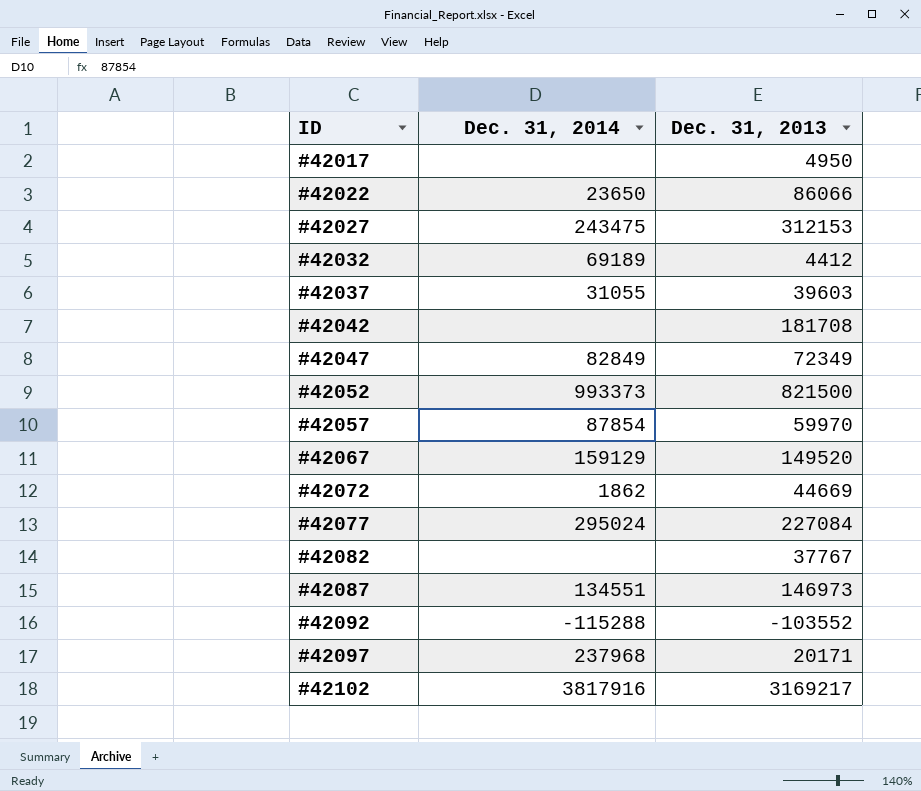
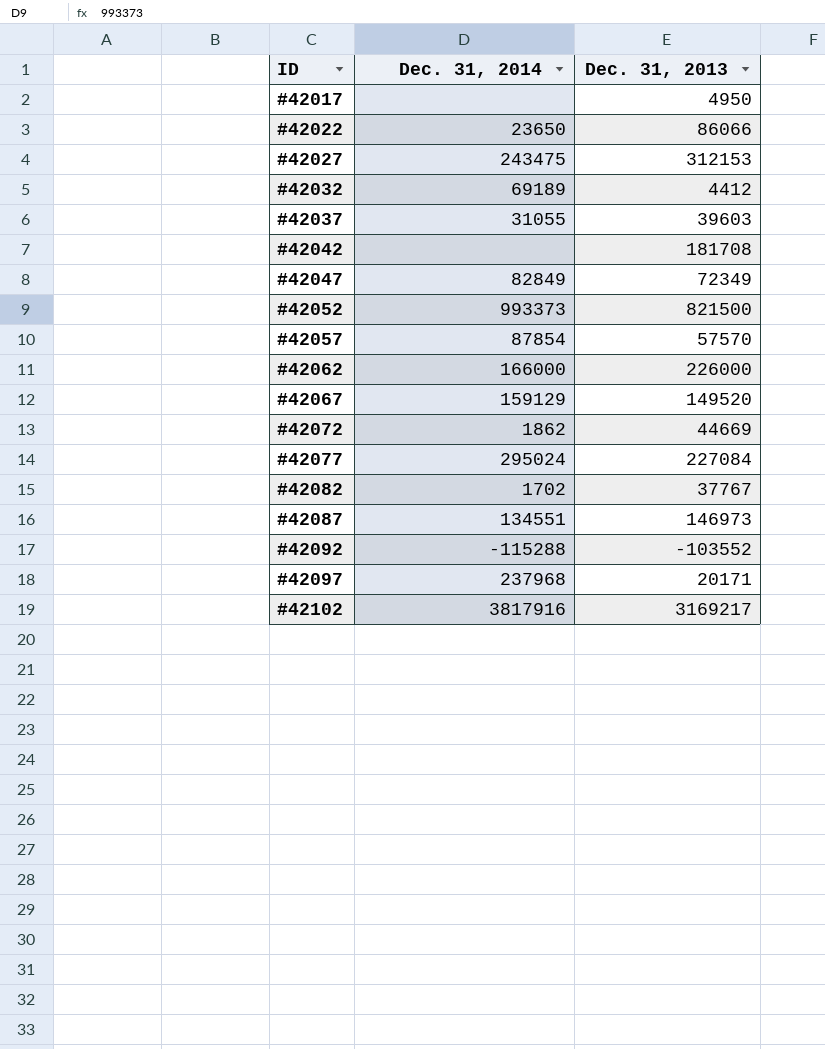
#42057 | Dec. 31, 2013: 59970 -> 57570
row #42062: none -> 166000 | 226000
#42082 | Dec. 31, 2014: none -> 1702

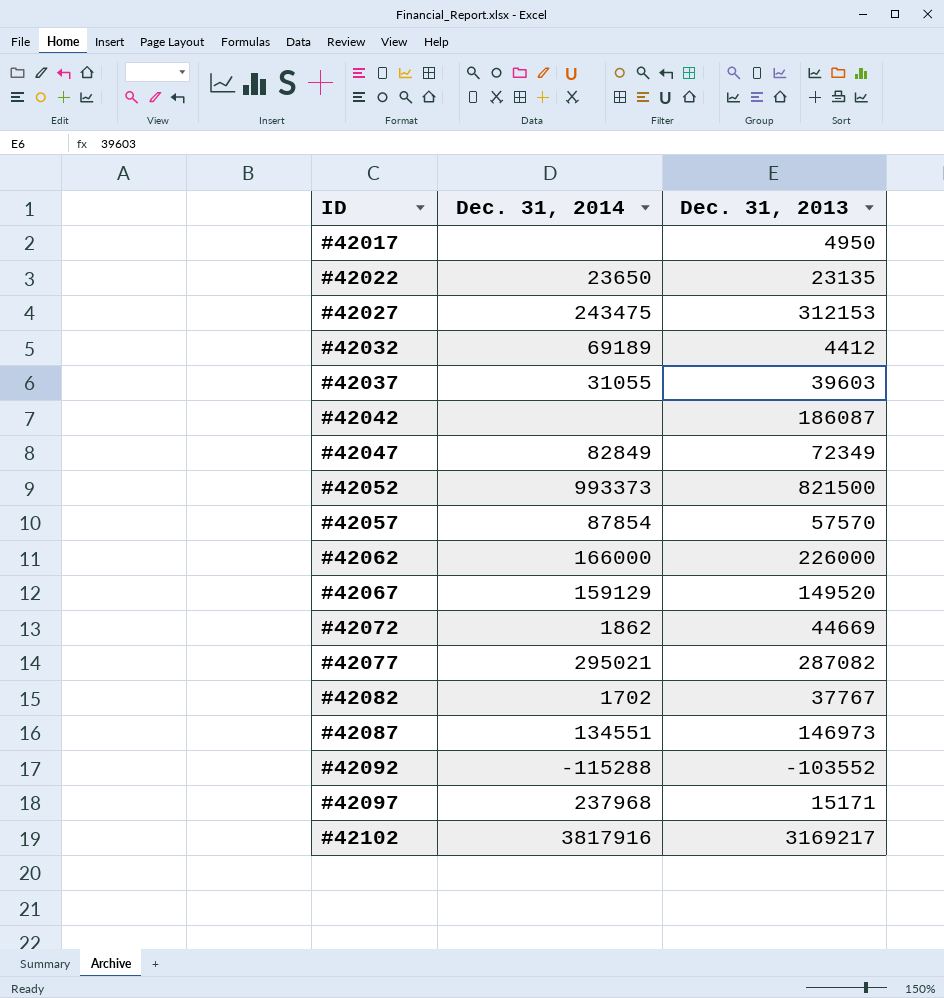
#42022 | Dec. 31, 2013: 86066 -> 23135
#42042 | Dec. 31, 2013: 181708 -> 186087
#42077 | Dec. 31, 2014: 295024 -> 295021
#42077 | Dec. 31, 2013: 227084 -> 287082
#42097 | Dec. 31, 2013: 20171 -> 15171

